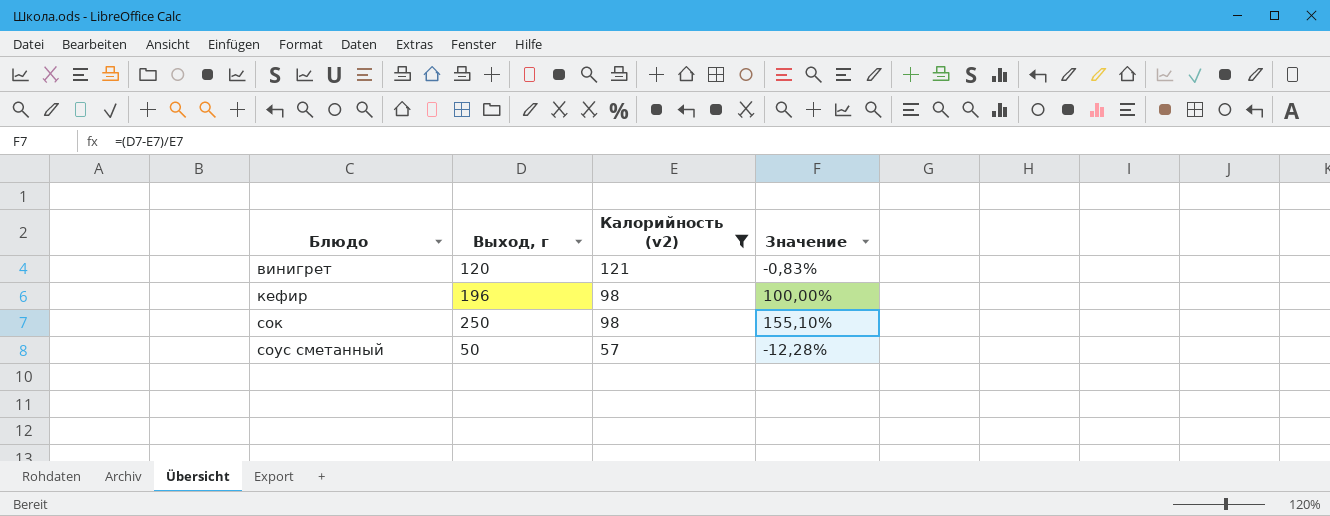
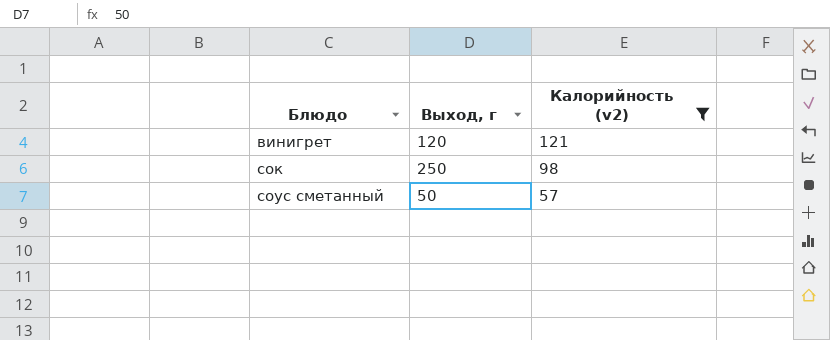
column Значение | formula: ([Выход, г] - [Калорийность (v2)]) / [Калорийность (v2)] -> none
row кефир: 196 | 98 | 100,00% -> none

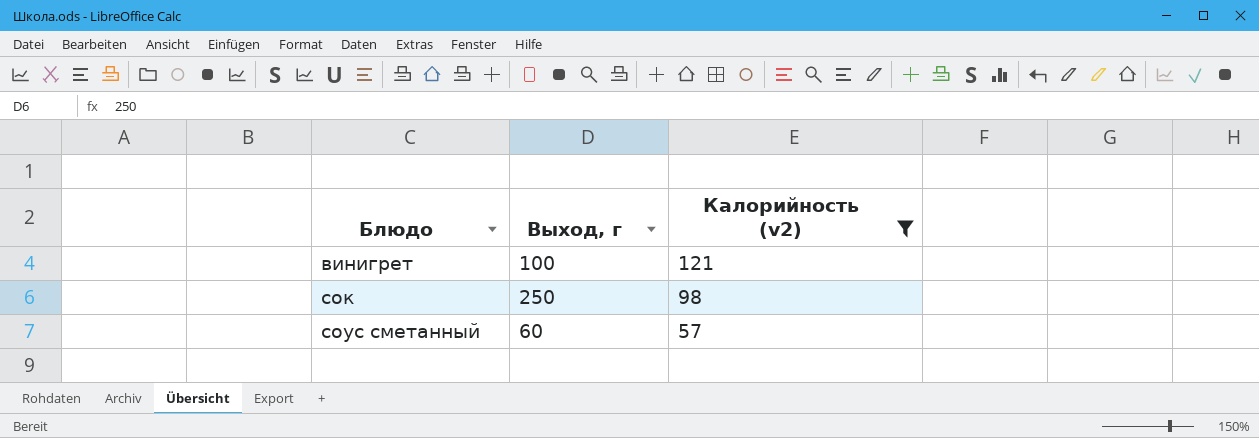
винигрет | Выход, г: 120 -> 100
соус сметанный | Выход, г: 50 -> 60

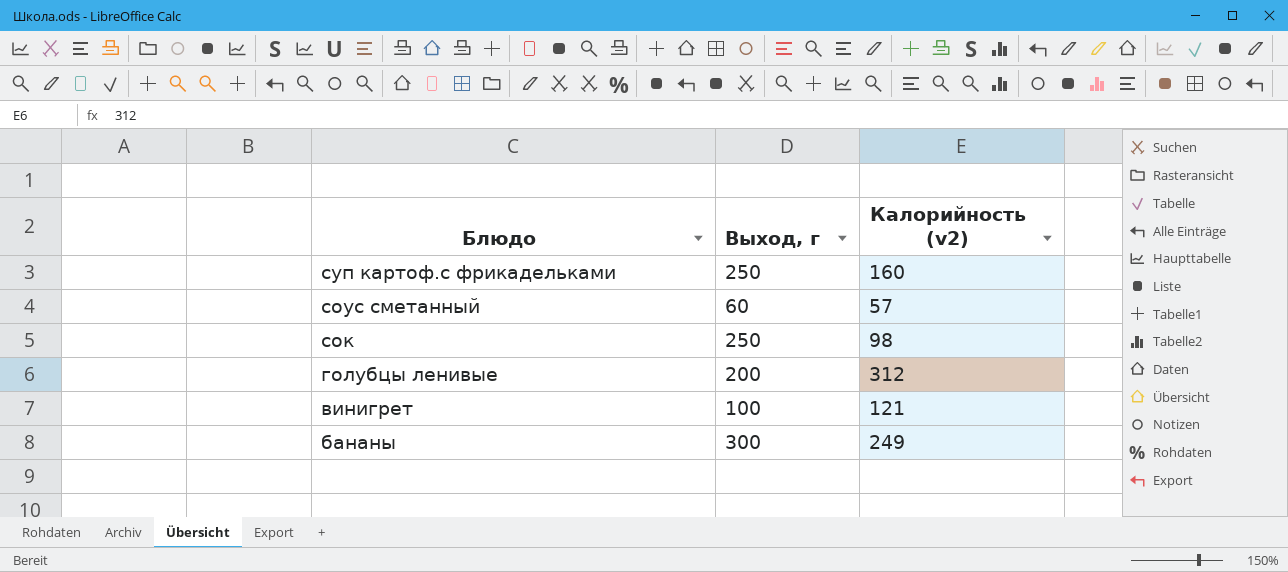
filter: Калорийность (v2) <= 121 -> none
row order: Блюдо ascending -> Блюдо descending

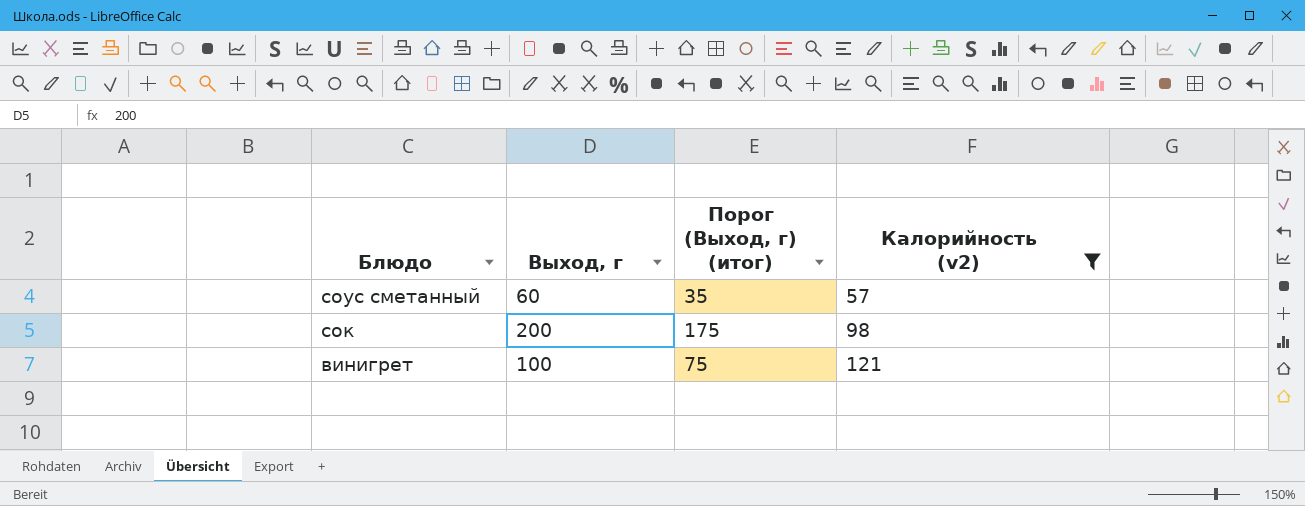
filter: none -> Калорийность (v2) <= 121
column Порог (Выход, г) (итог) | formula: none -> [Выход, г] - 25
сок | Выход, г: 250 -> 200

